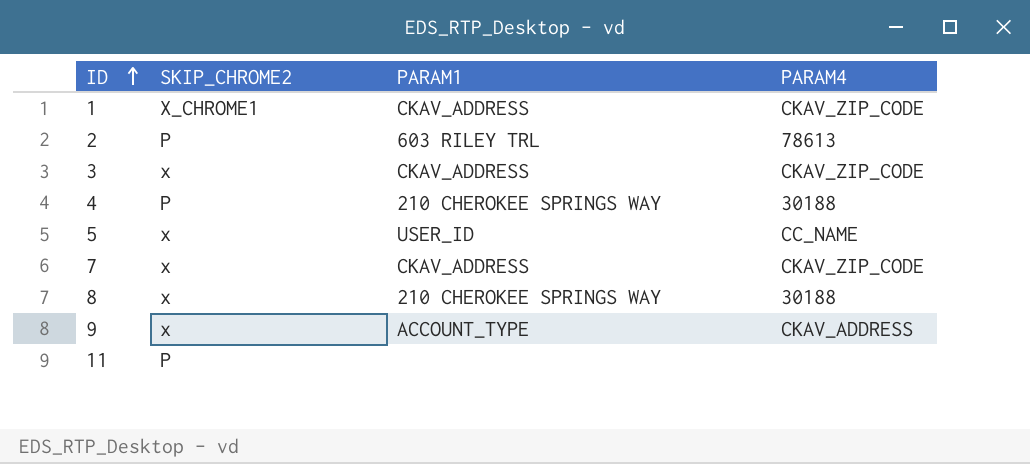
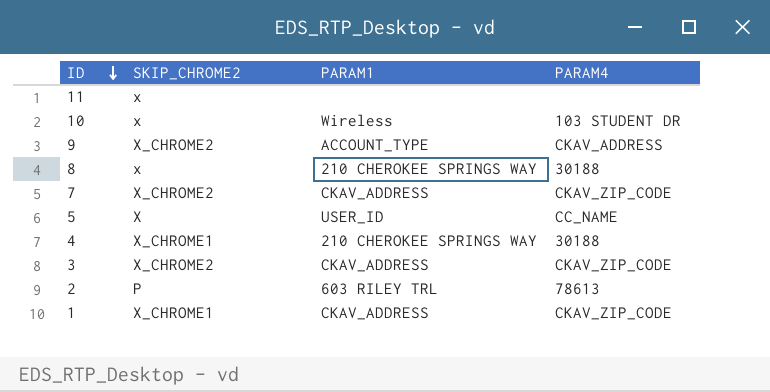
row order: ID ascending -> ID descending
11 | SKIP_CHROME2: P -> x
row 10: none -> x | Wireless | 103 STUDENT DR
9 | SKIP_CHROME2: x -> X_CHROME2
7 | SKIP_CHROME2: x -> X_CHROME2
5 | SKIP_CHROME2: x -> X
4 | SKIP_CHROME2: P -> X_CHROME1
3 | SKIP_CHROME2: x -> X_CHROME2

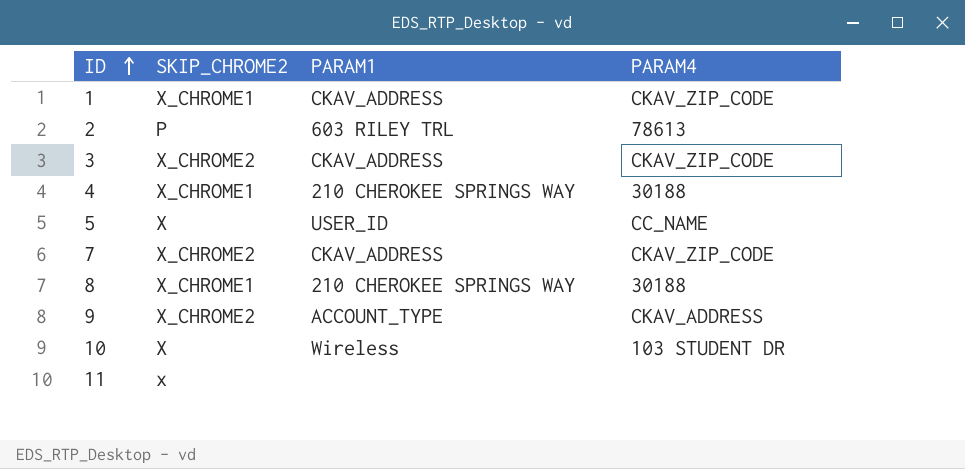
row order: ID descending -> ID ascending
8 | SKIP_CHROME2: x -> X_CHROME1
10 | SKIP_CHROME2: x -> X

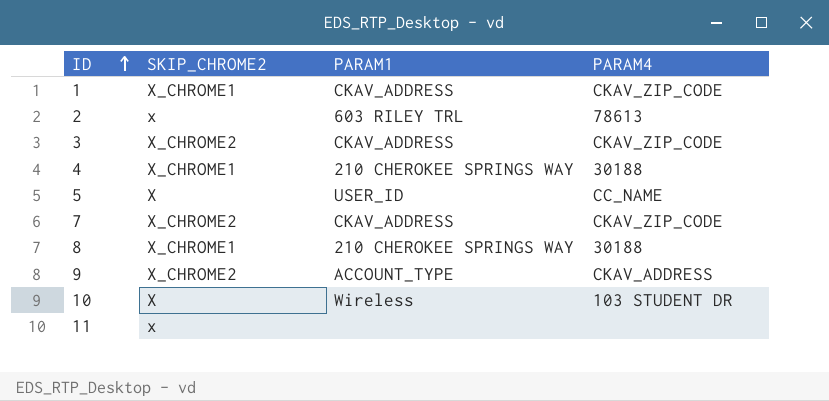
2 | SKIP_CHROME2: P -> x

